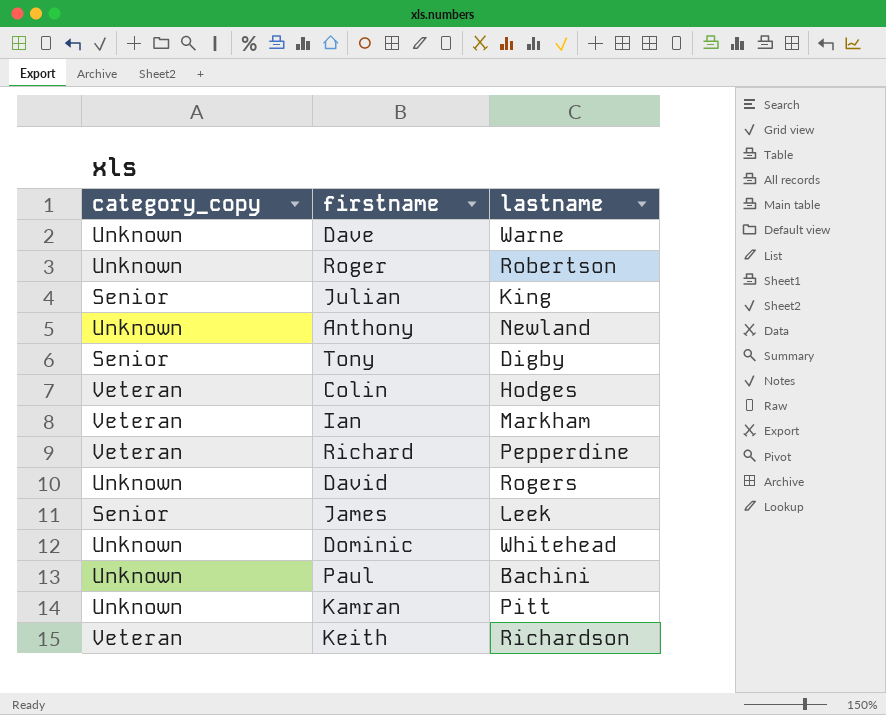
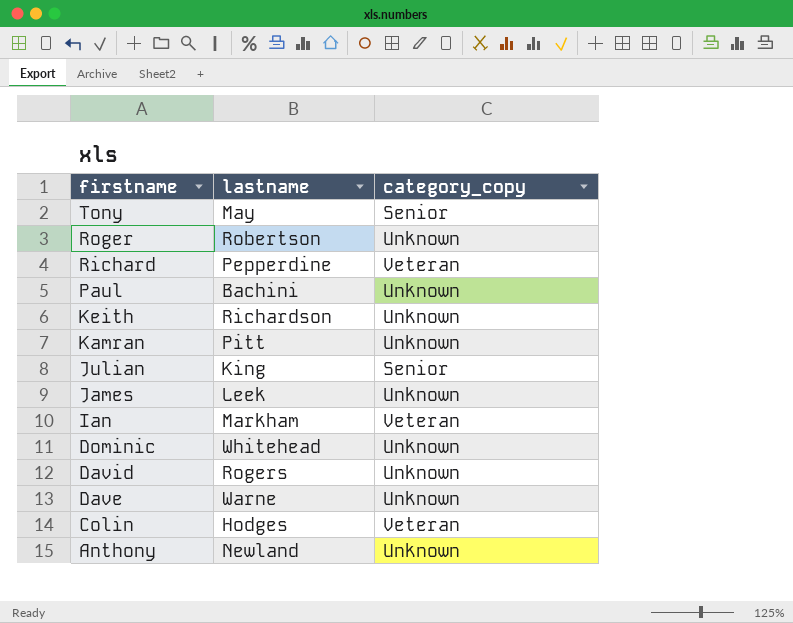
row order: none -> firstname descending
column category_copy | position: 1 -> 3
Tony | lastname: Digby -> May
Keith | category_copy: Veteran -> Unknown
James | category_copy: Senior -> Unknown

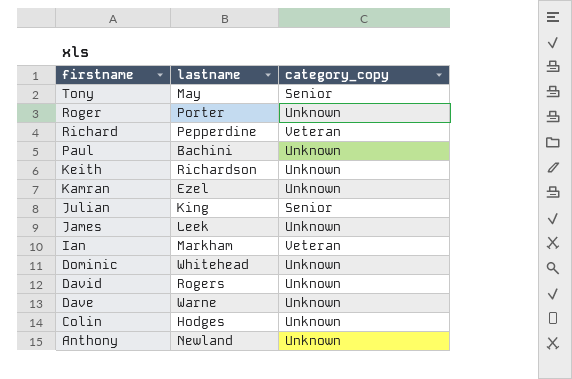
Roger | lastname: Robertson -> Porter
Kamran | lastname: Pitt -> Ezel
Colin | category_copy: Veteran -> Unknown

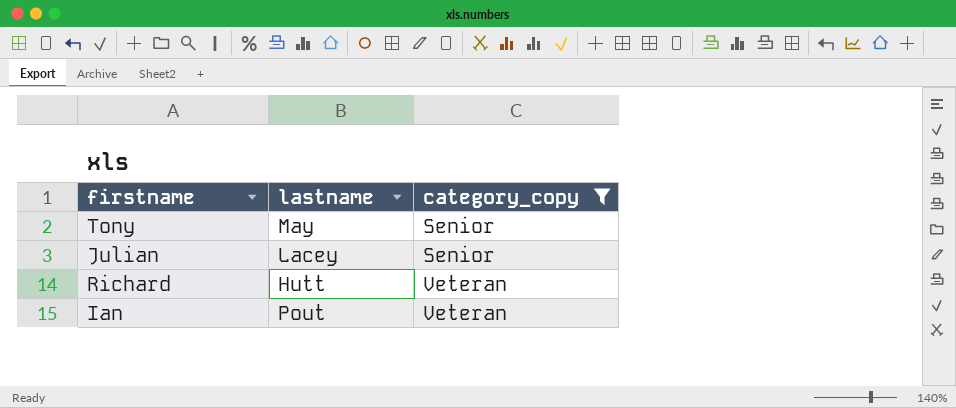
filter: none -> category_copy != Unknown
row order: firstname descending -> category_copy ascending
Julian | lastname: King -> Lacey
Richard | lastname: Pepperdine -> Hutt
Ian | lastname: Markham -> Pout

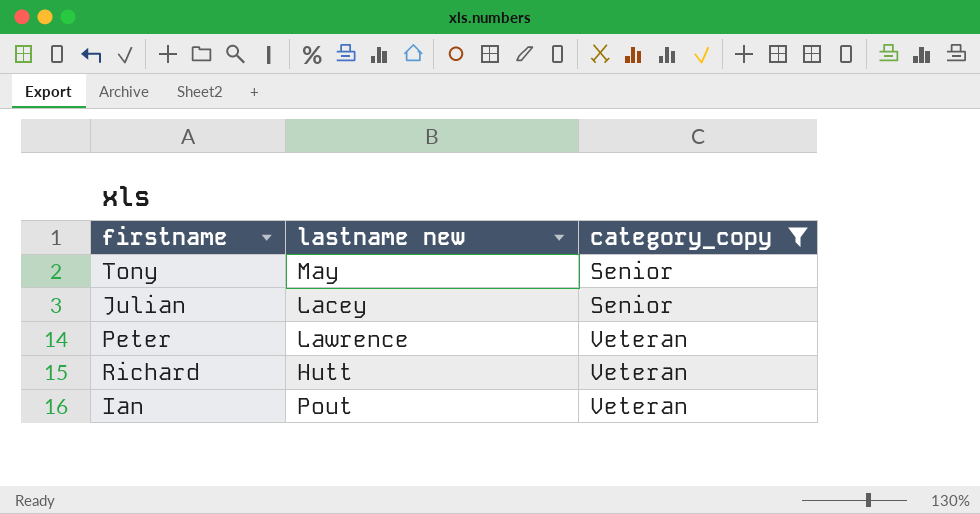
column name: lastname -> lastname new
row Peter: none -> Lawrence | Veteran

